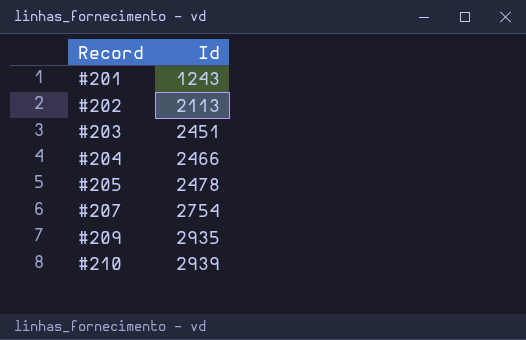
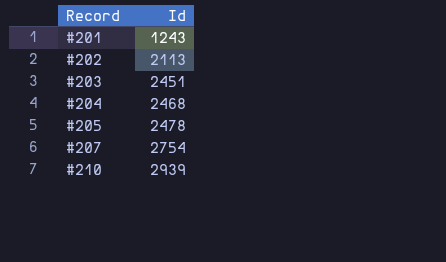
row #209: 2935 -> none
#204 | Id: 2466 -> 2468

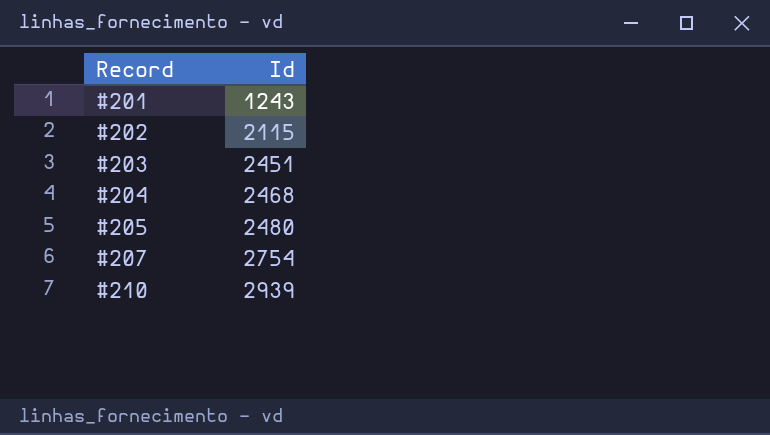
#202 | Id: 2113 -> 2115
#205 | Id: 2478 -> 2480

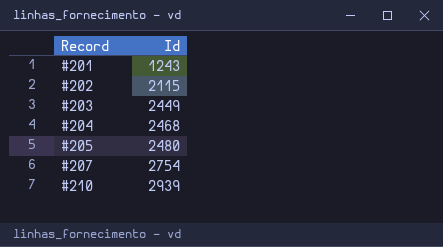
#203 | Id: 2451 -> 2449

